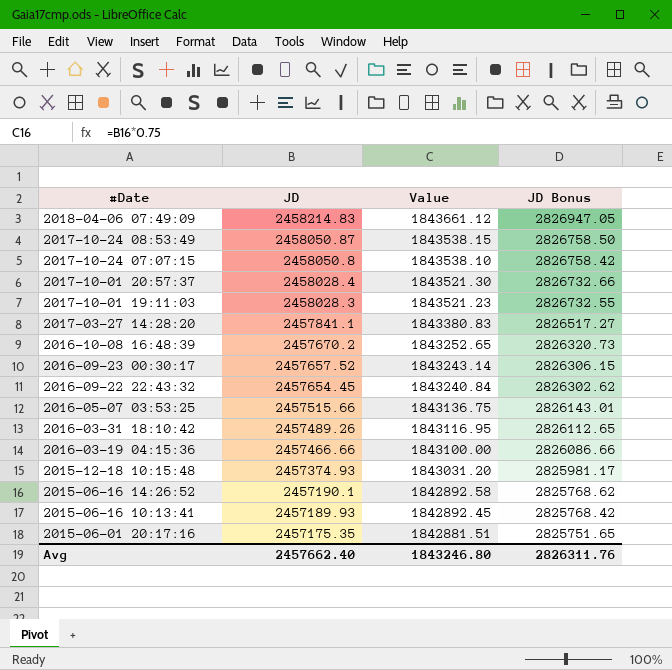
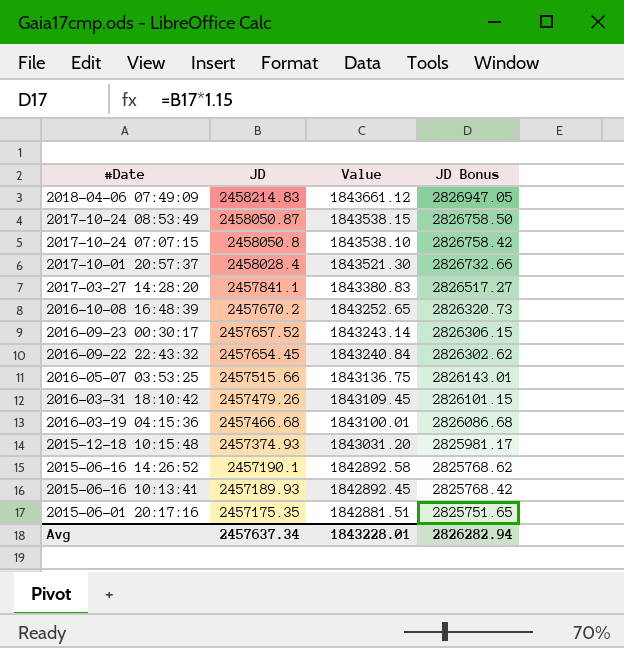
row 2017-10-01 19:11:03: 2458028.3 | 1843521.23 | 2826732.55 -> none
2016-03-31 18:10:42 | JD: 2457489.26 -> 2457479.26
2016-03-31 18:10:42 | Value: 1843116.95 -> 1843109.45
2016-03-31 18:10:42 | JD Bonus: 2826112.65 -> 2826101.15
2016-03-19 04:15:36 | JD: 2457466.66 -> 2457466.68
2016-03-19 04:15:36 | Value: 1843100.00 -> 1843100.01
2016-03-19 04:15:36 | JD Bonus: 2826086.66 -> 2826086.68
Avg | JD: 2457662.40 -> 2457637.34
Avg | Value: 1843246.80 -> 1843228.01
Avg | JD Bonus: 2826311.76 -> 2826282.94

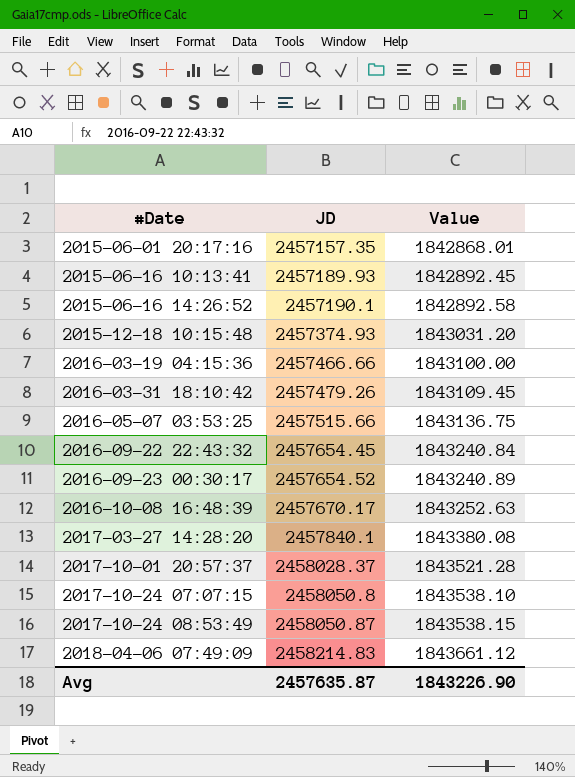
row order: #Date descending -> #Date ascending
column JD Bonus | formula: [JD] * 1.15 -> none
2015-06-01 20:17:16 | JD: 2457175.35 -> 2457157.35
2015-06-01 20:17:16 | Value: 1842881.51 -> 1842868.01
2016-03-19 04:15:36 | JD: 2457466.68 -> 2457466.66
2016-03-19 04:15:36 | Value: 1843100.01 -> 1843100.00
2016-09-23 00:30:17 | JD: 2457657.52 -> 2457654.52
2016-09-23 00:30:17 | Value: 1843243.14 -> 1843240.89
2016-10-08 16:48:39 | JD: 2457670.2 -> 2457670.17
2016-10-08 16:48:39 | Value: 1843252.65 -> 1843252.63
2017-03-27 14:28:20 | JD: 2457841.1 -> 2457840.1
2017-03-27 14:28:20 | Value: 1843380.83 -> 1843380.08
2017-10-01 20:57:37 | JD: 2458028.4 -> 2458028.37
2017-10-01 20:57:37 | Value: 1843521.30 -> 1843521.28
Avg | JD: 2457637.34 -> 2457635.87
Avg | Value: 1843228.01 -> 1843226.90

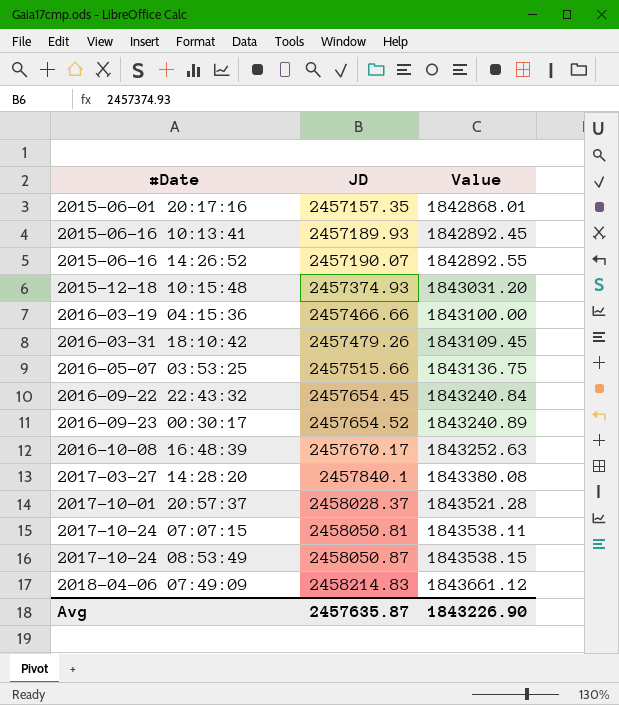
2015-06-16 14:26:52 | JD: 2457190.1 -> 2457190.07
2015-06-16 14:26:52 | Value: 1842892.58 -> 1842892.55
2017-10-24 07:07:15 | JD: 2458050.8 -> 2458050.81
2017-10-24 07:07:15 | Value: 1843538.10 -> 1843538.11

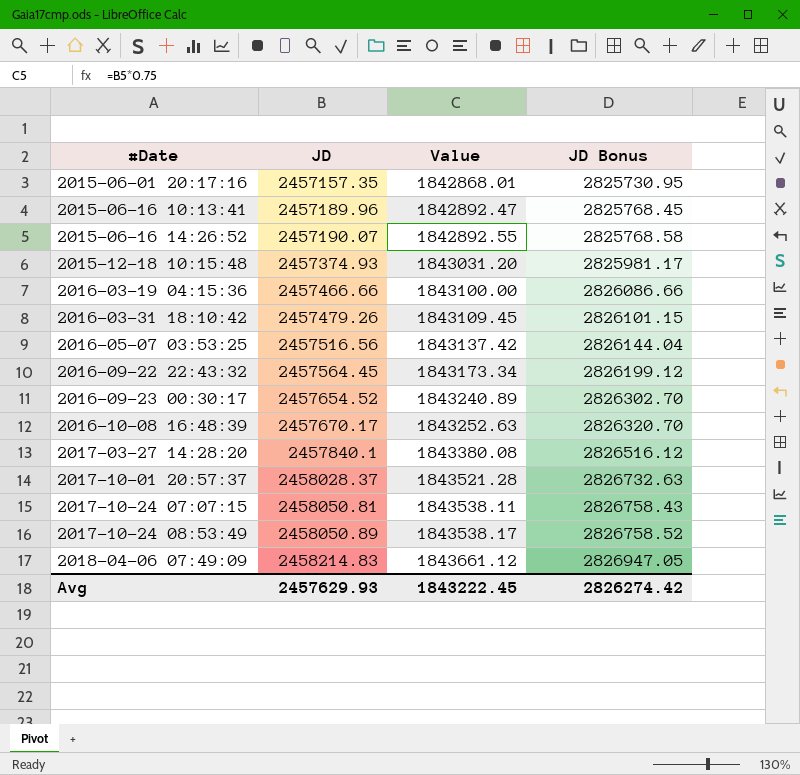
column JD Bonus | formula: none -> [JD] * 1.15
2015-06-16 10:13:41 | JD: 2457189.93 -> 2457189.96
2015-06-16 10:13:41 | Value: 1842892.45 -> 1842892.47
2016-05-07 03:53:25 | JD: 2457515.66 -> 2457516.56
2016-05-07 03:53:25 | Value: 1843136.75 -> 1843137.42
2016-09-22 22:43:32 | JD: 2457654.45 -> 2457564.45
2016-09-22 22:43:32 | Value: 1843240.84 -> 1843173.34
2017-10-24 08:53:49 | JD: 2458050.87 -> 2458050.89
2017-10-24 08:53:49 | Value: 1843538.15 -> 1843538.17
Avg | JD: 2457635.87 -> 2457629.93
Avg | Value: 1843226.90 -> 1843222.45

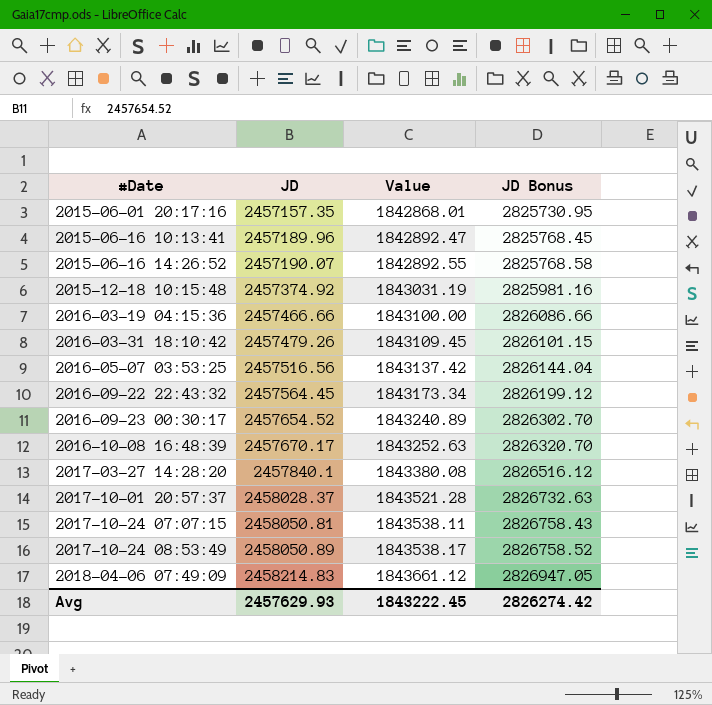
2015-12-18 10:15:48 | JD: 2457374.93 -> 2457374.92
2015-12-18 10:15:48 | Value: 1843031.20 -> 1843031.19
2015-12-18 10:15:48 | JD Bonus: 2825981.17 -> 2825981.16

